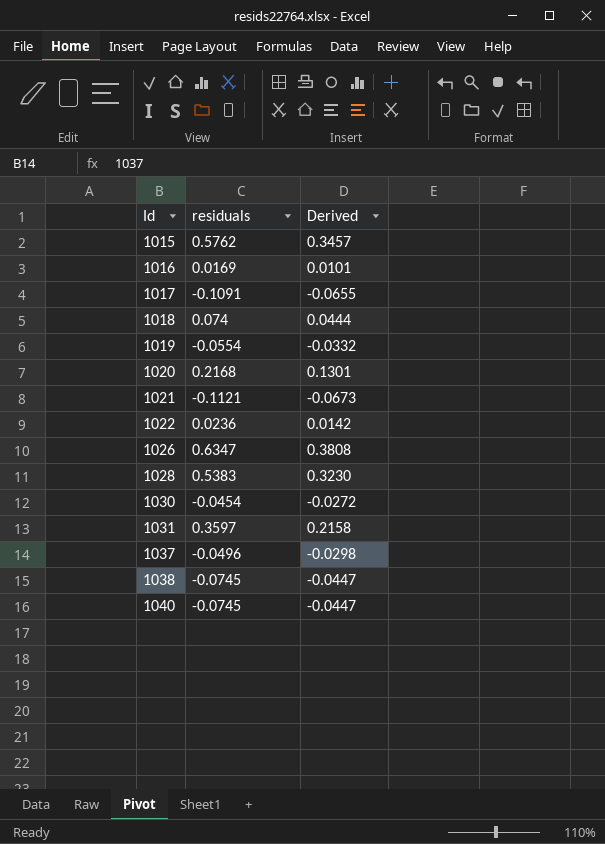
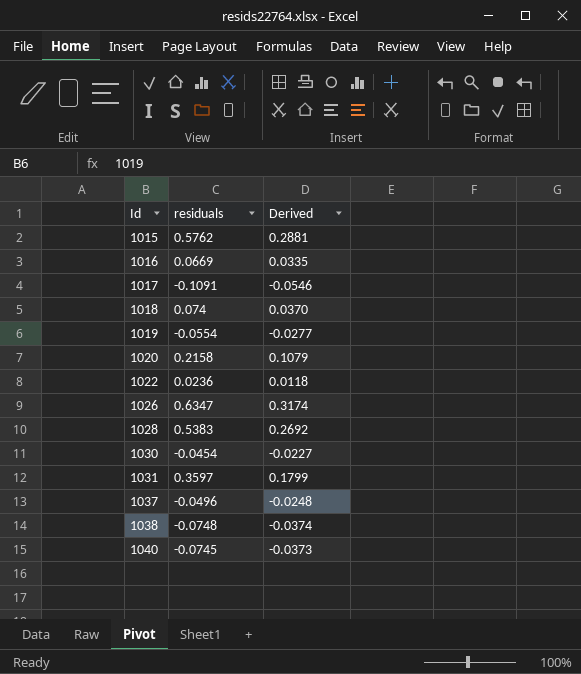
column Derived | formula: [residuals] * 0.6 -> [residuals] * 0.5
row 1021: -0.1121 | -0.0673 -> none
1016 | residuals: 0.0169 -> 0.0669
1020 | residuals: 0.2168 -> 0.2158
1038 | residuals: -0.0745 -> -0.0748

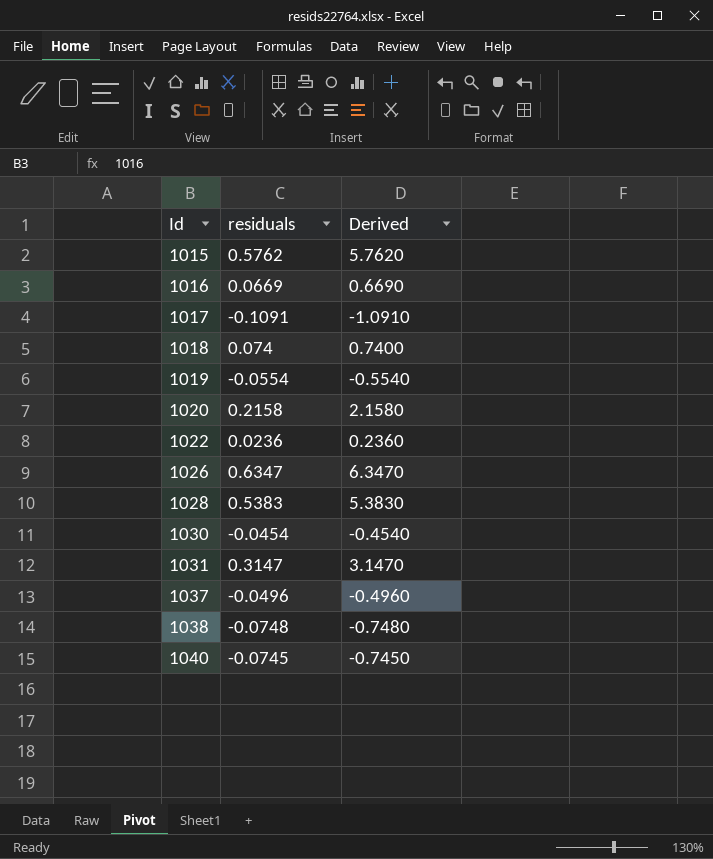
column Derived | formula: [residuals] * 0.5 -> [residuals] * 10
1031 | residuals: 0.3597 -> 0.3147

